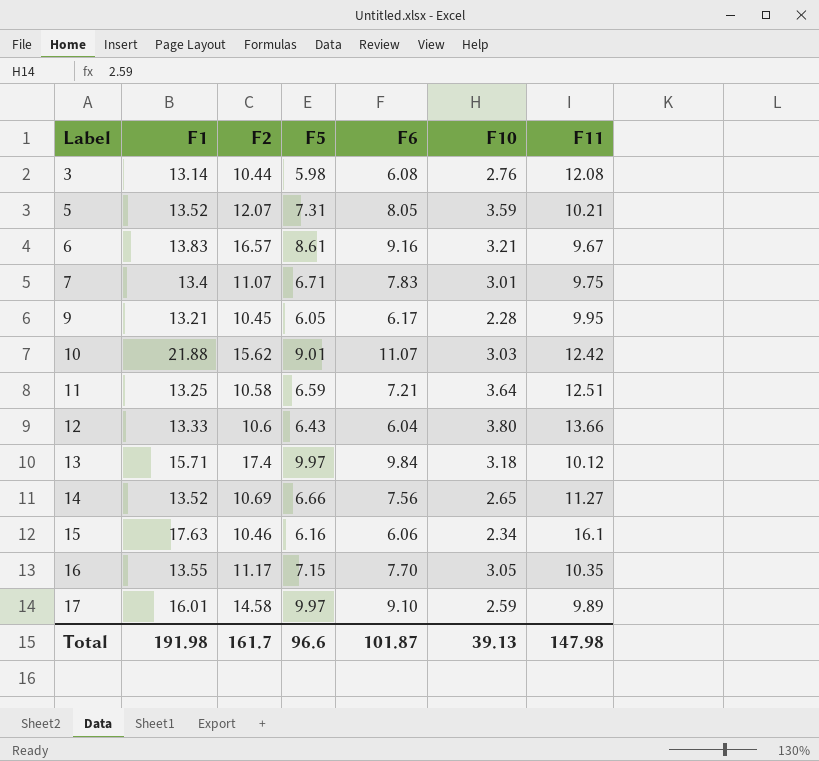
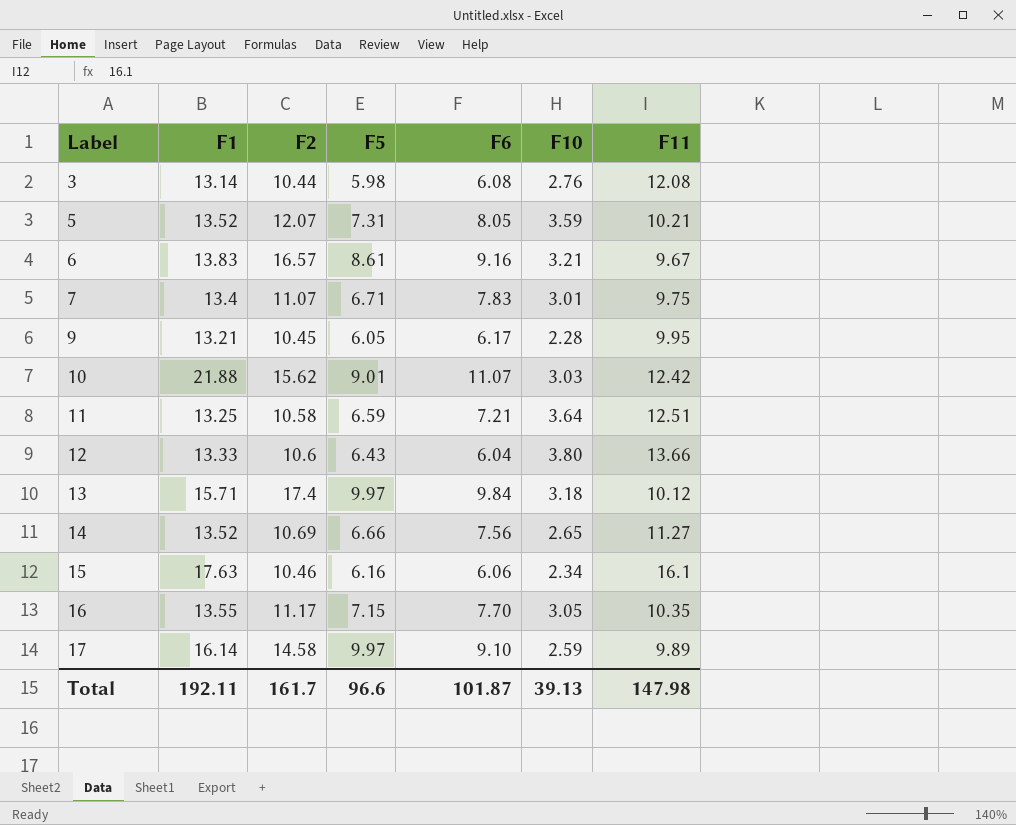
17 | F1: 16.01 -> 16.14
Total | F1: 191.98 -> 192.11

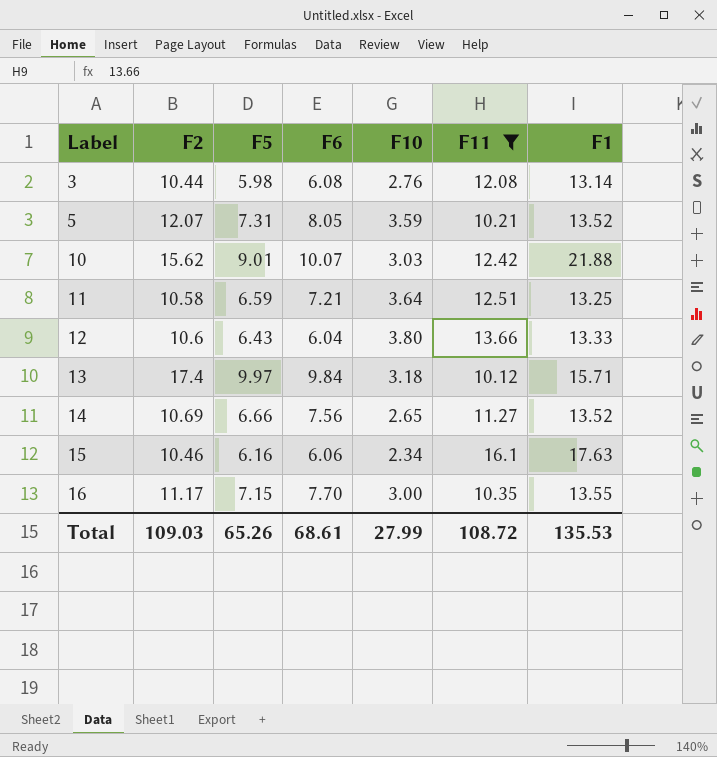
filter: none -> F11 >= 10.12
column F1 | position: 2 -> 7
10 | F6: 11.07 -> 10.07
16 | F10: 3.05 -> 3.00
Total | F2: 161.7 -> 109.03
Total | F5: 96.6 -> 65.26
Total | F6: 101.87 -> 68.61
Total | F10: 39.13 -> 27.99
Total | F11: 147.98 -> 108.72
Total | F1: 192.11 -> 135.53

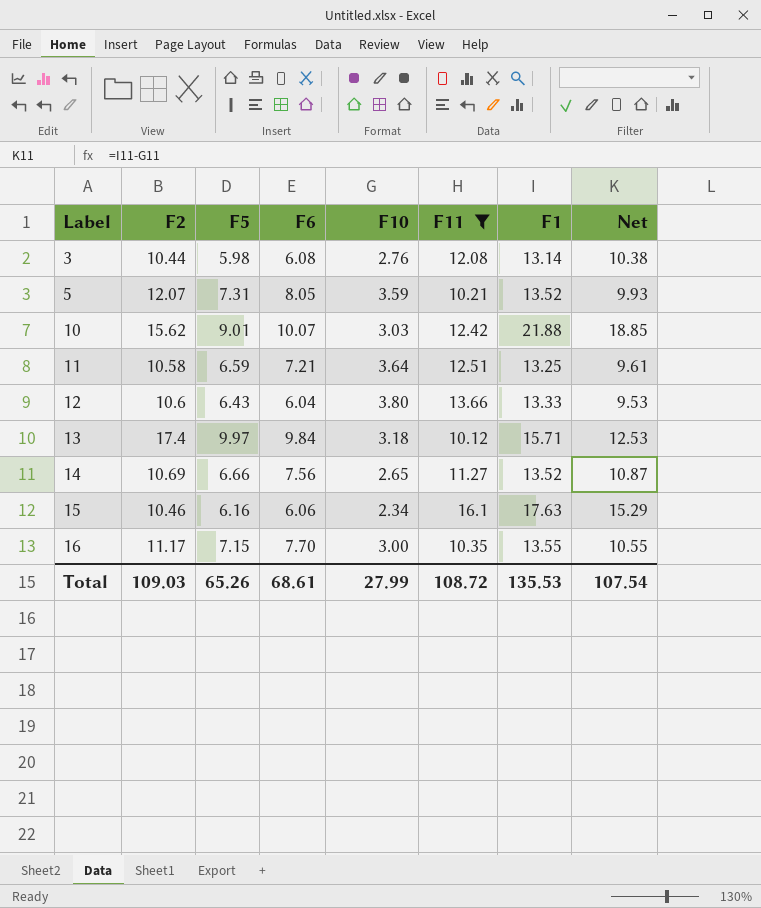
column Net | formula: none -> [F1] - [F10]

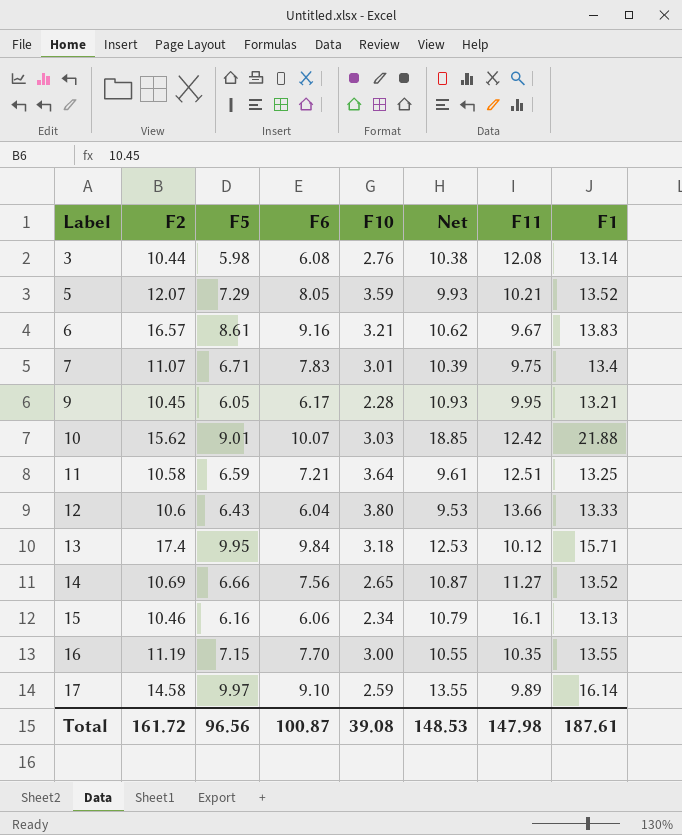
filter: F11 >= 10.12 -> none
column Net | position: 8 -> 6
5 | F5: 7.31 -> 7.29
13 | F5: 9.97 -> 9.95
15 | Net: 15.29 -> 10.79
15 | F1: 17.63 -> 13.13
16 | F2: 11.17 -> 11.19
Total | F2: 109.03 -> 161.72
Total | F5: 65.26 -> 96.56
Total | F6: 68.61 -> 100.87
Total | F10: 27.99 -> 39.08
Total | Net: 107.54 -> 148.53
Total | F11: 108.72 -> 147.98
Total | F1: 135.53 -> 187.61

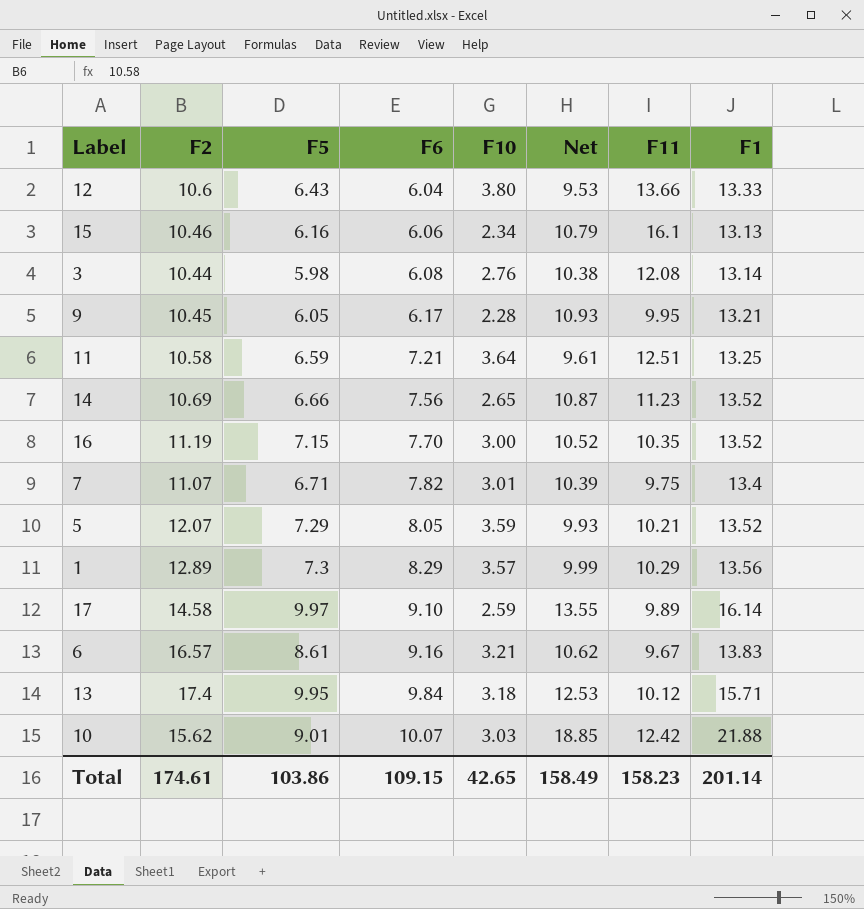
row order: Label ascending -> F6 ascending
14 | F11: 11.27 -> 11.23
16 | Net: 10.55 -> 10.52
16 | F1: 13.55 -> 13.52
7 | F6: 7.83 -> 7.82
row 1: none -> 12.89 | 7.3 | 8.29 | 3.57 | 9.99 | 10.29 | 13.56
Total | F2: 161.72 -> 174.61
Total | F5: 96.56 -> 103.86
Total | F6: 100.87 -> 109.15
Total | F10: 39.08 -> 42.65
Total | Net: 148.53 -> 158.49
Total | F11: 147.98 -> 158.23
Total | F1: 187.61 -> 201.14

